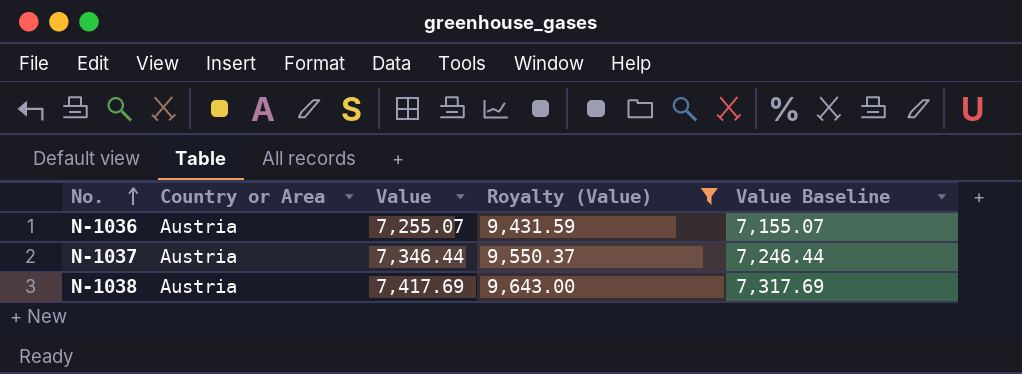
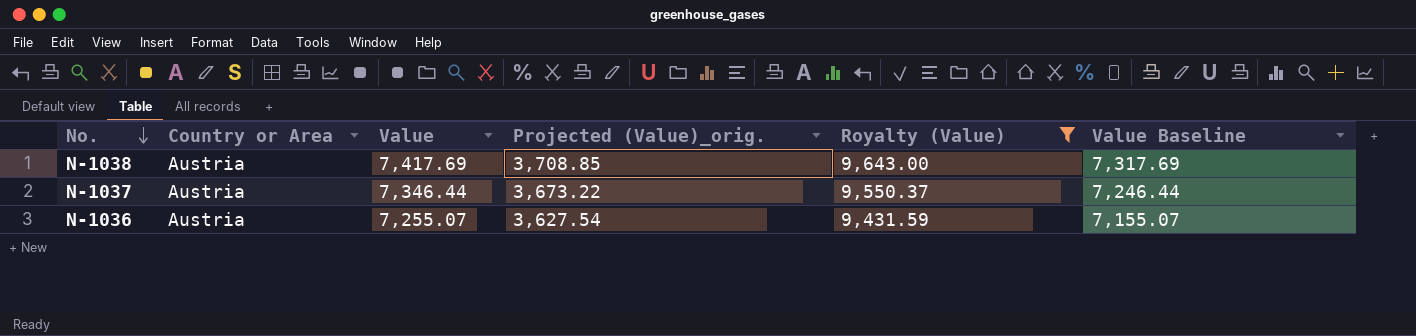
row order: No. ascending -> No. descending
column Projected (Value)_orig. | formula: none -> [Value] * 0.5

